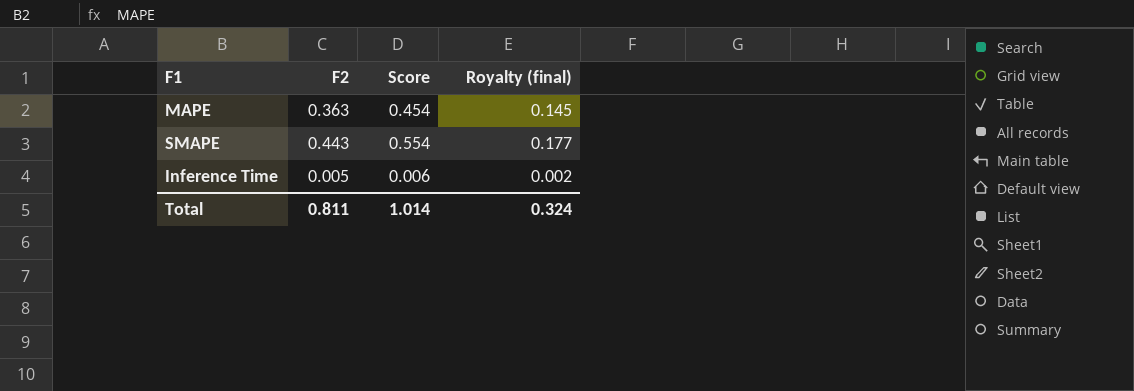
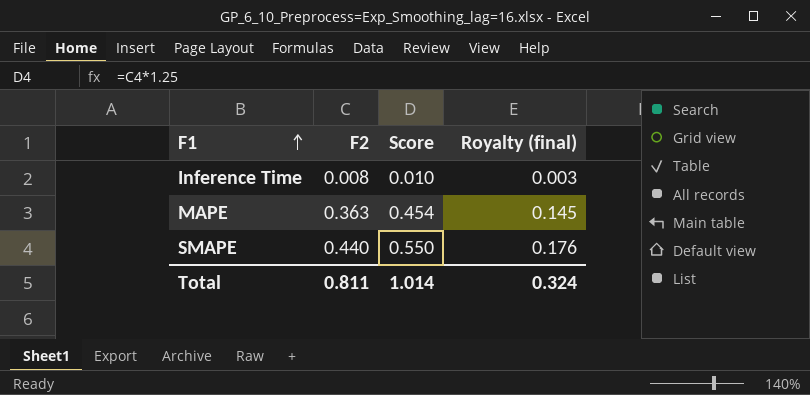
row order: none -> F1 ascending
Inference Time | F2: 0.005 -> 0.008
Inference Time | Score: 0.006 -> 0.010
Inference Time | Royalty (final): 0.002 -> 0.003
SMAPE | F2: 0.443 -> 0.440
SMAPE | Score: 0.554 -> 0.550
SMAPE | Royalty (final): 0.177 -> 0.176

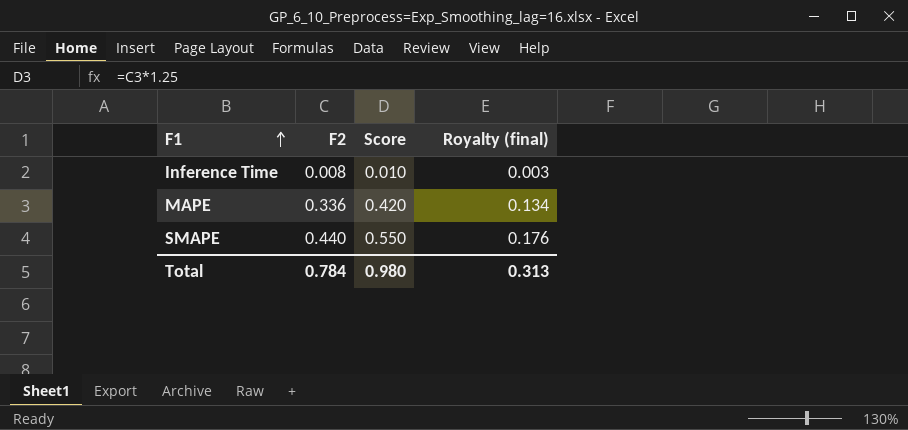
MAPE | F2: 0.363 -> 0.336
MAPE | Score: 0.454 -> 0.420
MAPE | Royalty (final): 0.145 -> 0.134
Total | F2: 0.811 -> 0.784
Total | Score: 1.014 -> 0.980
Total | Royalty (final): 0.324 -> 0.313

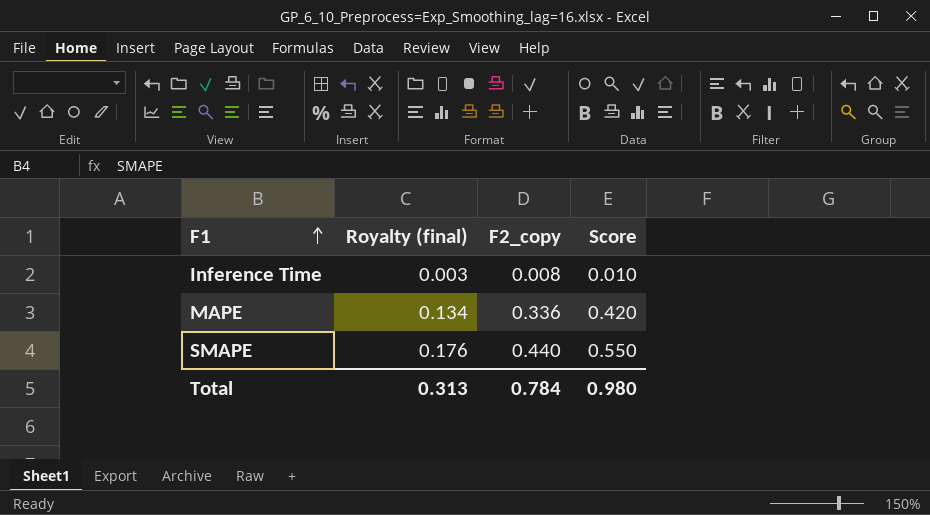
column Royalty (final) | position: 4 -> 2
column name: F2 -> F2_copy

